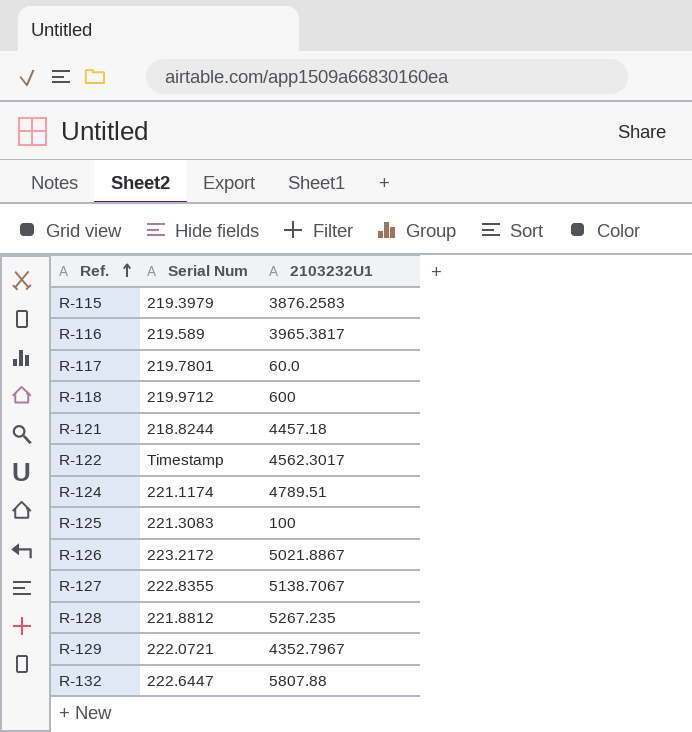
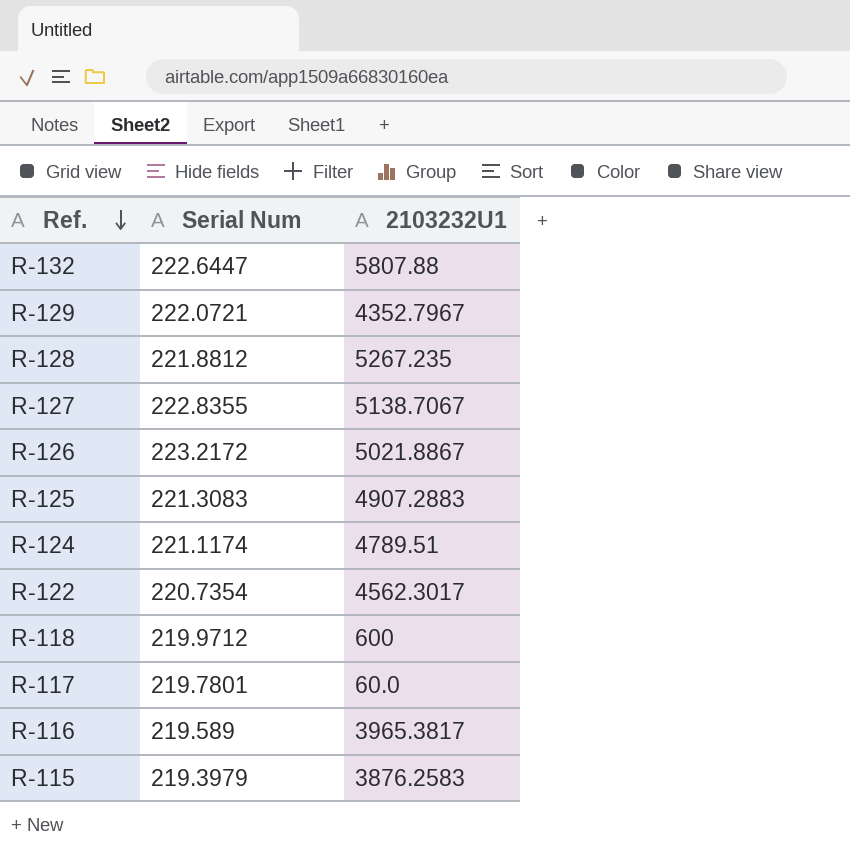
row order: Ref. ascending -> Ref. descending
row R-121: 218.8244 | 4457.18 -> none
R-125 | 2103232U1: 100 -> 4907.2883
R-122 | Serial Num: Timestamp -> 220.7354

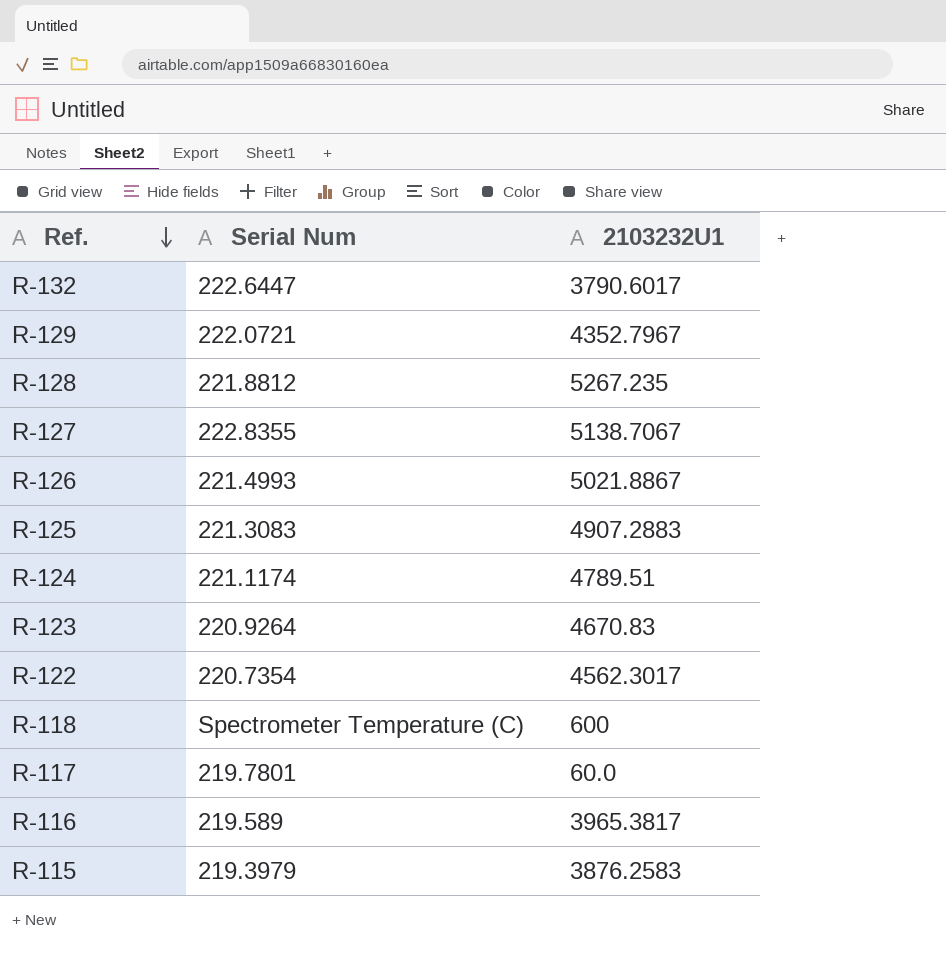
R-132 | 2103232U1: 5807.88 -> 3790.6017
R-126 | Serial Num: 223.2172 -> 221.4993
row R-123: none -> 220.9264 | 4670.83
R-118 | Serial Num: 219.9712 -> Spectrometer Temperature (C)

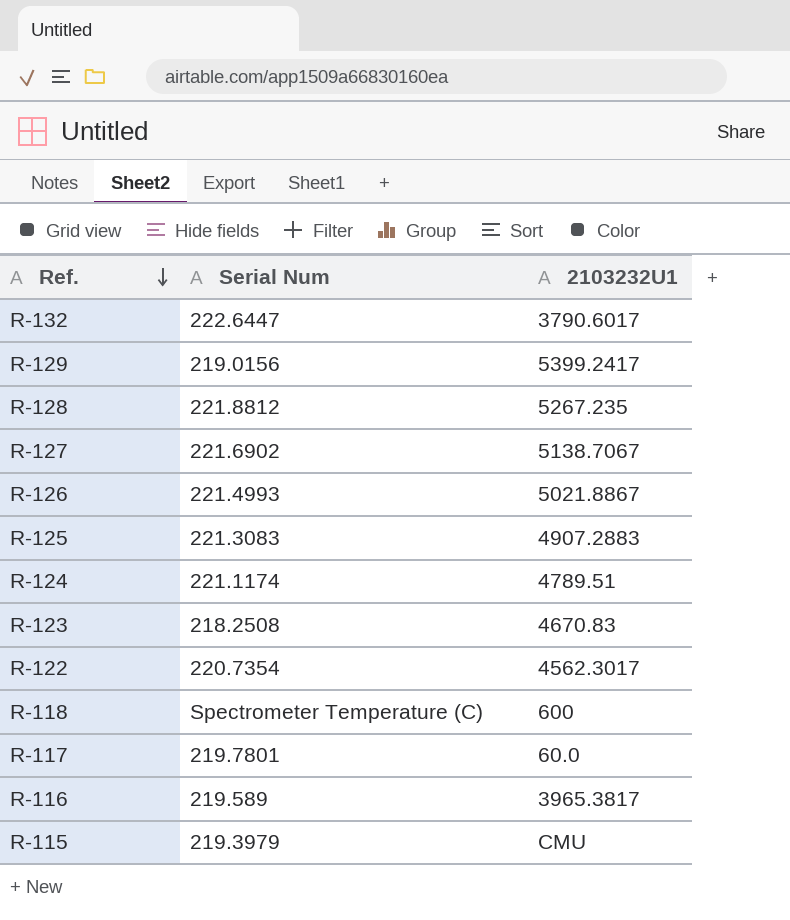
R-129 | Serial Num: 222.0721 -> 219.0156
R-129 | 2103232U1: 4352.7967 -> 5399.2417
R-127 | Serial Num: 222.8355 -> 221.6902
R-123 | Serial Num: 220.9264 -> 218.2508
R-115 | 2103232U1: 3876.2583 -> CMU

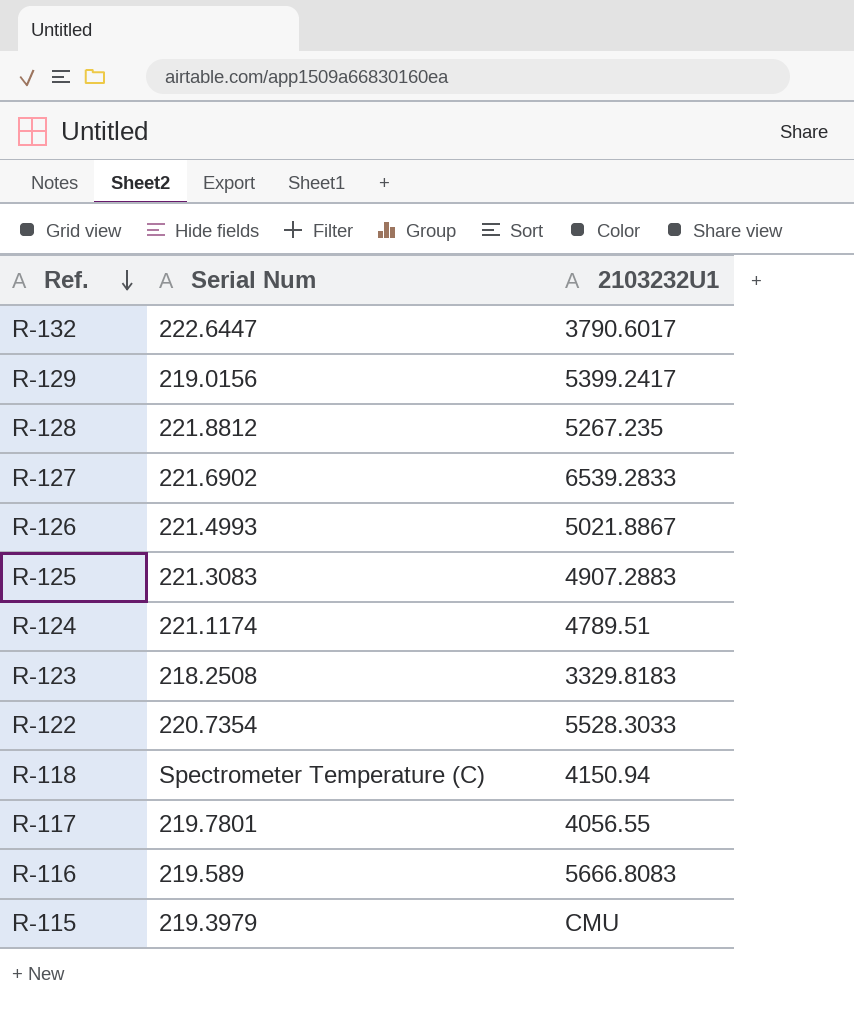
R-127 | 2103232U1: 5138.7067 -> 6539.2833
R-123 | 2103232U1: 4670.83 -> 3329.8183
R-122 | 2103232U1: 4562.3017 -> 5528.3033
R-118 | 2103232U1: 600 -> 4150.94
R-117 | 2103232U1: 60.0 -> 4056.55
R-116 | 2103232U1: 3965.3817 -> 5666.8083

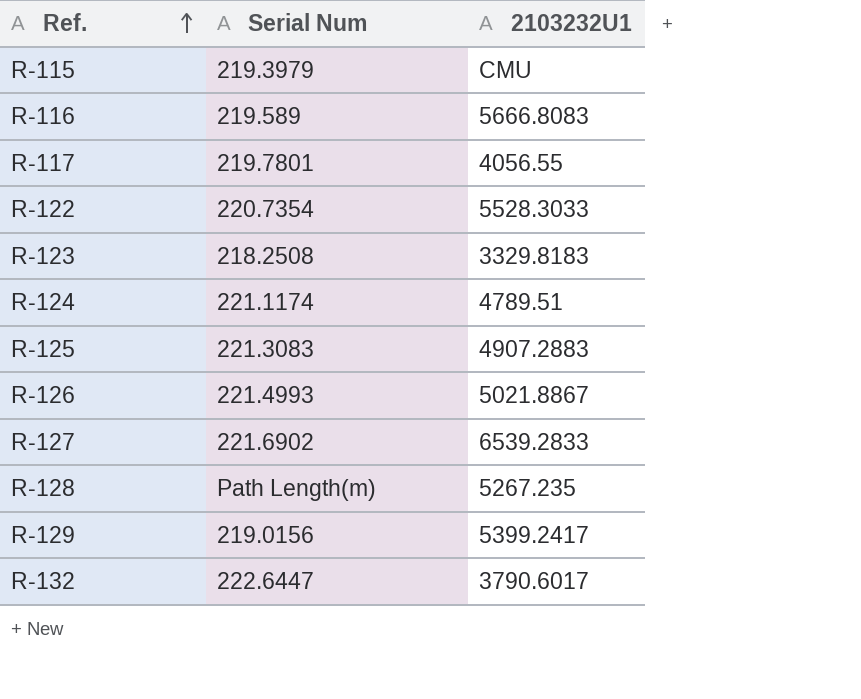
row order: Ref. descending -> Ref. ascending
row R-118: Spectrometer Temperature (C) | 4150.94 -> none
R-128 | Serial Num: 221.8812 -> Path Length(m)

